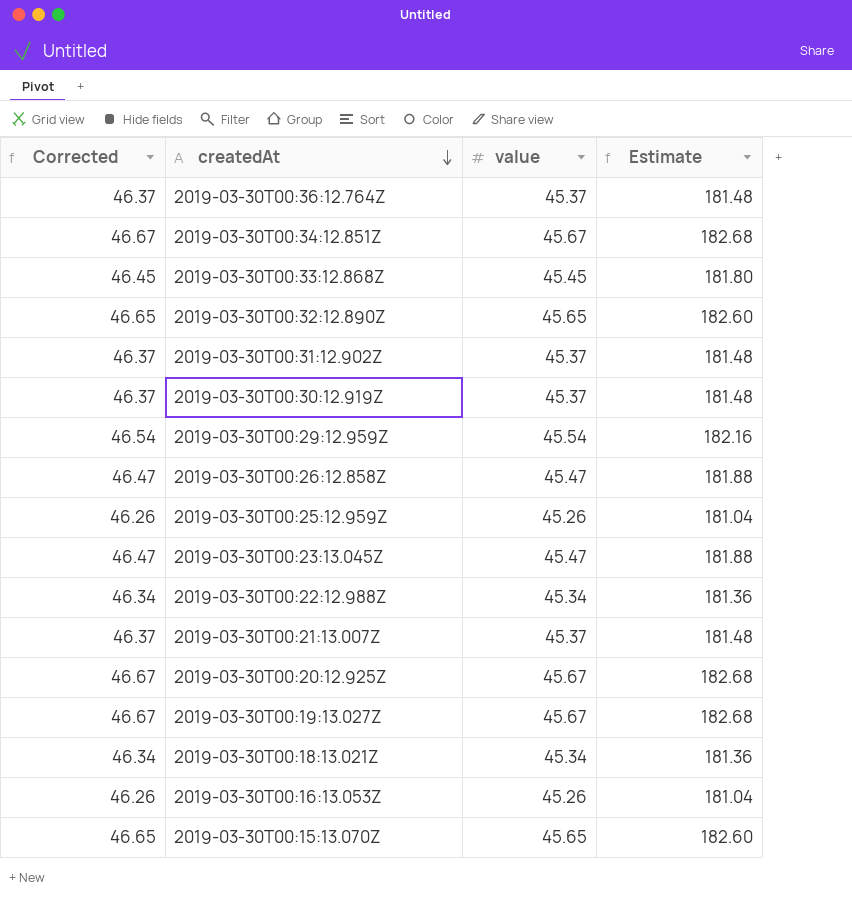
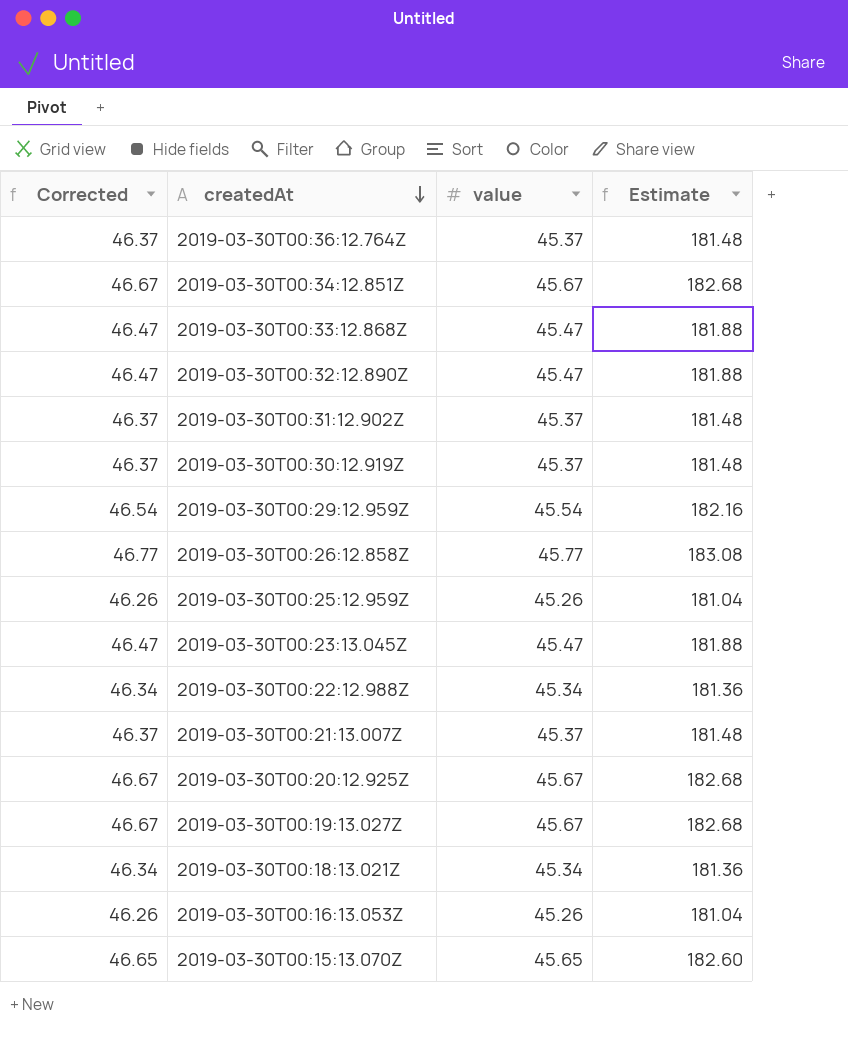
2019-03-30T00:33:12.868Z | Corrected: 46.45 -> 46.47
2019-03-30T00:33:12.868Z | value: 45.45 -> 45.47
2019-03-30T00:33:12.868Z | Estimate: 181.80 -> 181.88
2019-03-30T00:32:12.890Z | Corrected: 46.65 -> 46.47
2019-03-30T00:32:12.890Z | value: 45.65 -> 45.47
2019-03-30T00:32:12.890Z | Estimate: 182.60 -> 181.88
2019-03-30T00:26:12.858Z | Corrected: 46.47 -> 46.77
2019-03-30T00:26:12.858Z | value: 45.47 -> 45.77
2019-03-30T00:26:12.858Z | Estimate: 181.88 -> 183.08

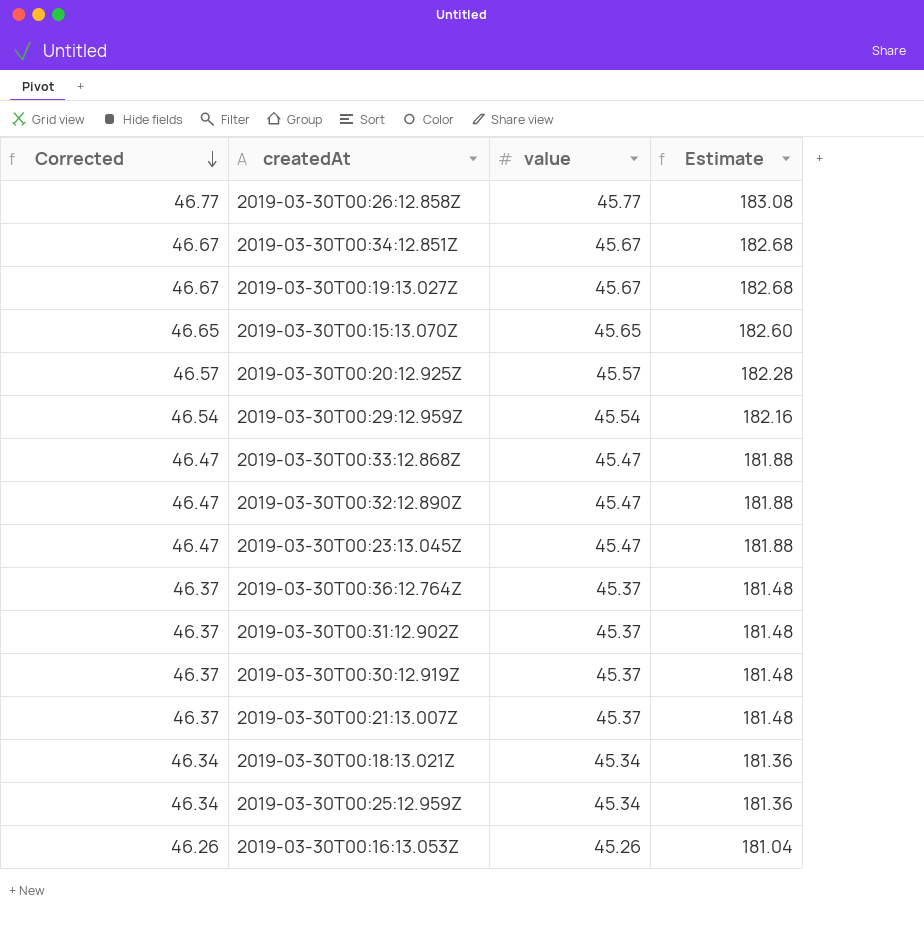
row order: createdAt descending -> Corrected descending
row 2019-03-30T00:22:12.988Z: 46.34 | 45.34 | 181.36 -> none
2019-03-30T00:20:12.925Z | Corrected: 46.67 -> 46.57
2019-03-30T00:20:12.925Z | value: 45.67 -> 45.57
2019-03-30T00:20:12.925Z | Estimate: 182.68 -> 182.28
2019-03-30T00:25:12.959Z | Corrected: 46.26 -> 46.34
2019-03-30T00:25:12.959Z | value: 45.26 -> 45.34
2019-03-30T00:25:12.959Z | Estimate: 181.04 -> 181.36

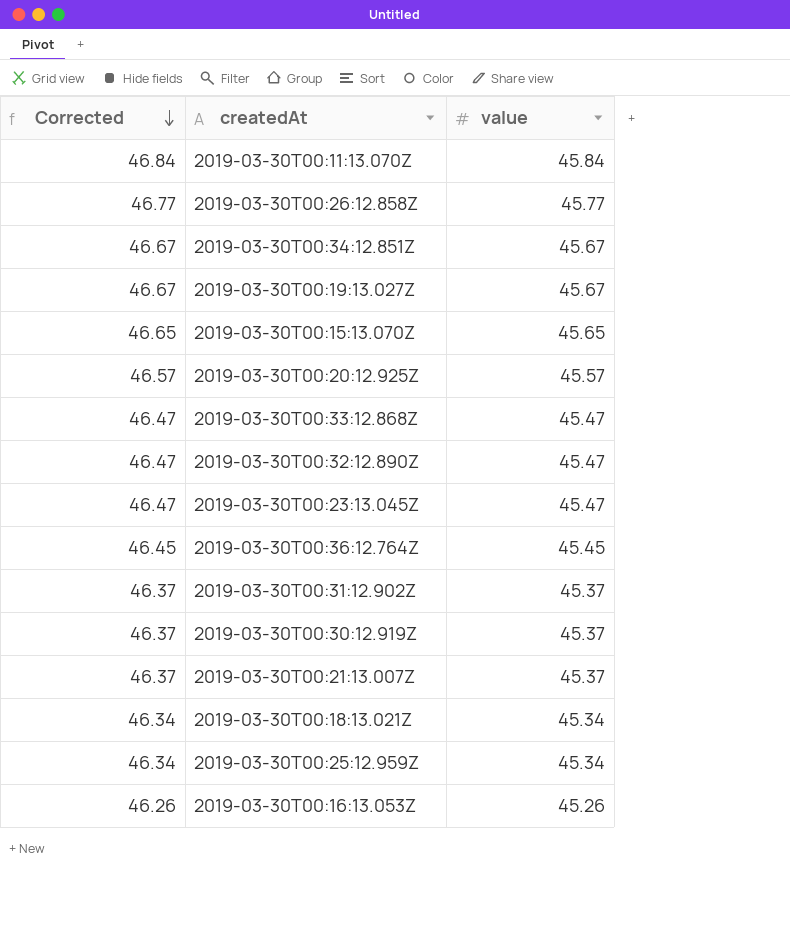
column Estimate | formula: [value] * 4 -> none
row 2019-03-30T00:29:12.959Z: 46.54 | 45.54 | 182.16 -> none
row 2019-03-30T00:11:13.070Z: none -> 46.84 | 45.84
2019-03-30T00:36:12.764Z | Corrected: 46.37 -> 46.45
2019-03-30T00:36:12.764Z | value: 45.37 -> 45.45

